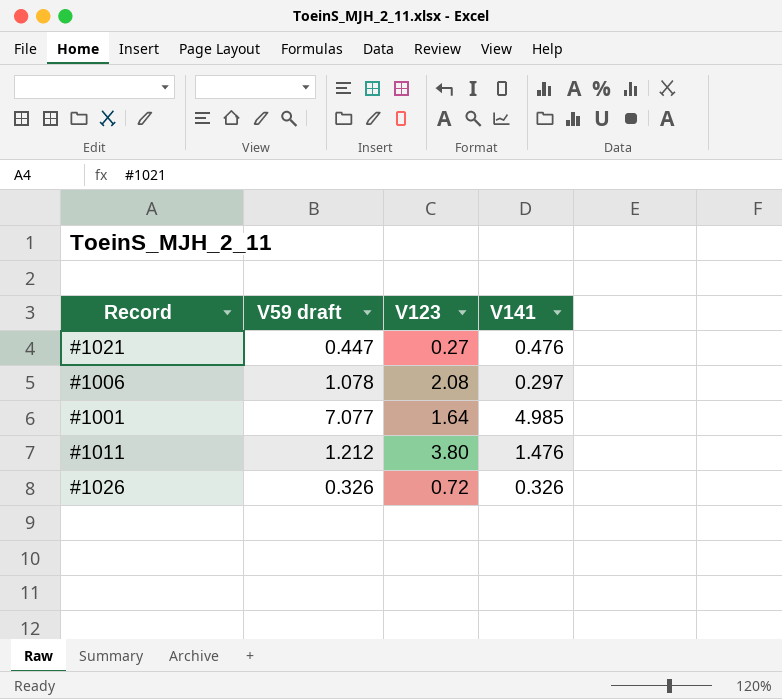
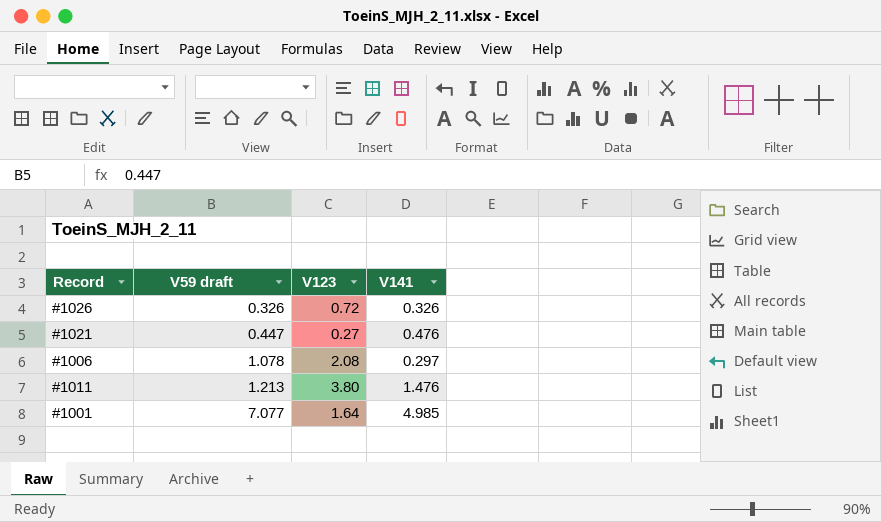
row order: none -> V59 draft ascending
#1011 | V59 draft: 1.212 -> 1.213

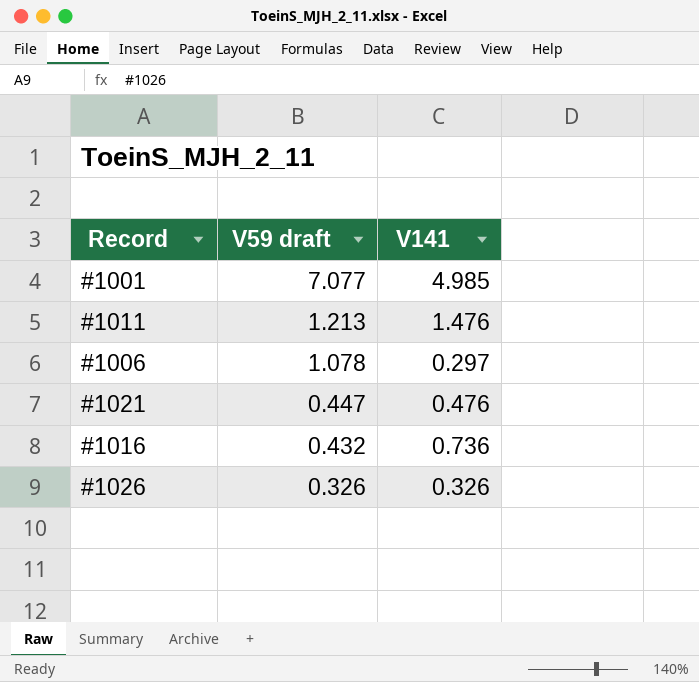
row order: V59 draft ascending -> V59 draft descending
column V123 | position: 3 -> none
row #1016: none -> 0.432 | 0.736

